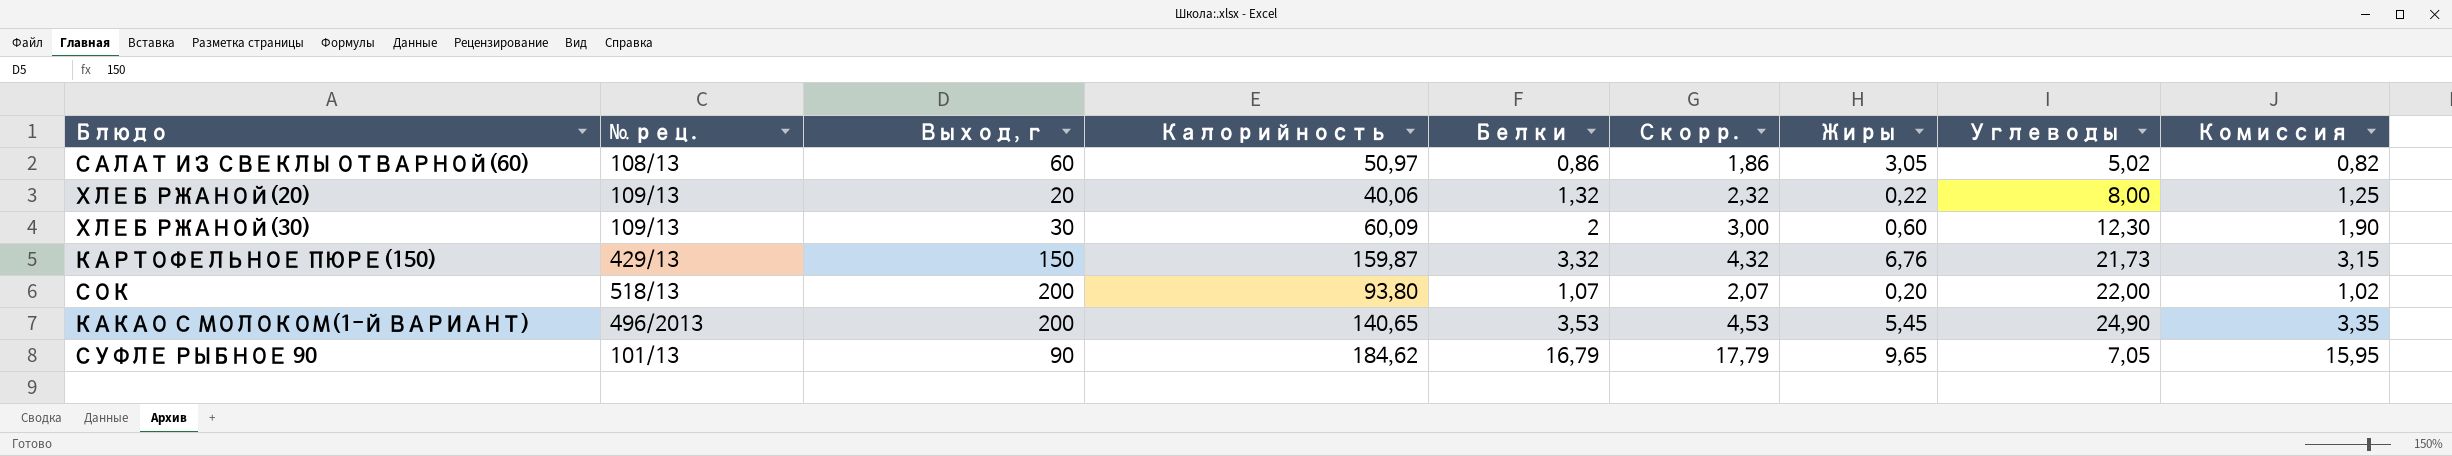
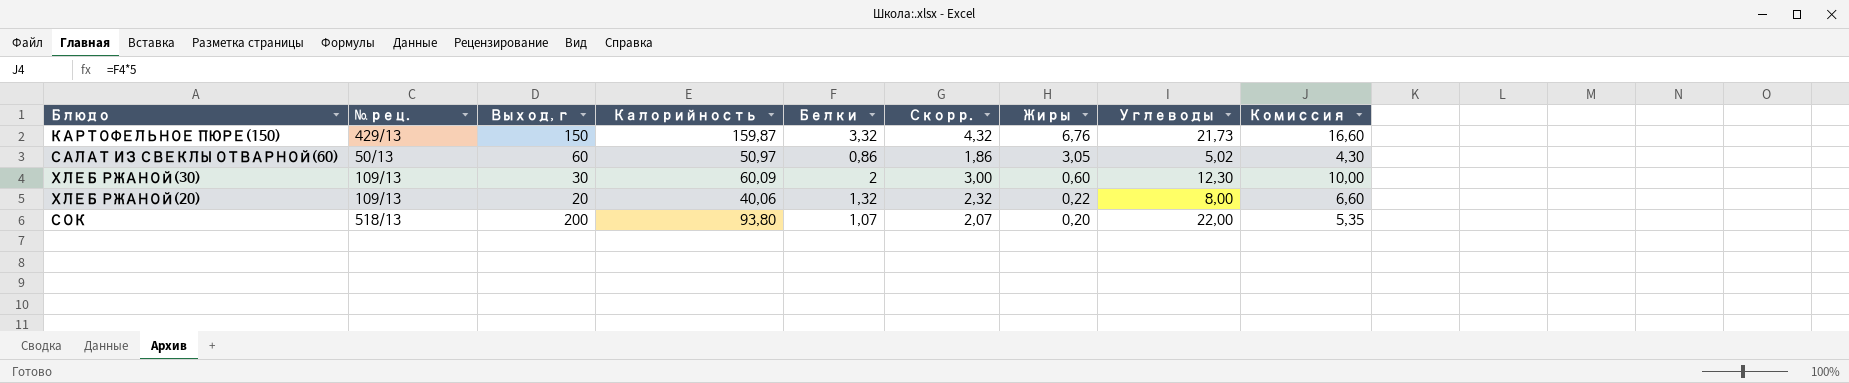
row order: none -> Жиры descending
column Комиссия | formula: [Белки] * 0,95 -> [Белки] * 5
row КАКАО С МОЛОКОМ(1-Й ВАРИАНТ): 496/2013 | 200 | 140,65 | 3,53 | 4,53 | 5,45 | 24,90 | 3,35 -> none
row СУФЛЕ РЫБНОЕ 90: 101/13 | 90 | 184,62 | 16,79 | 17,79 | 9,65 | 7,05 | 15,95 -> none
САЛАТ ИЗ СВЕКЛЫ ОТВАРНОЙ(60) | № рец.: 108/13 -> 50/13

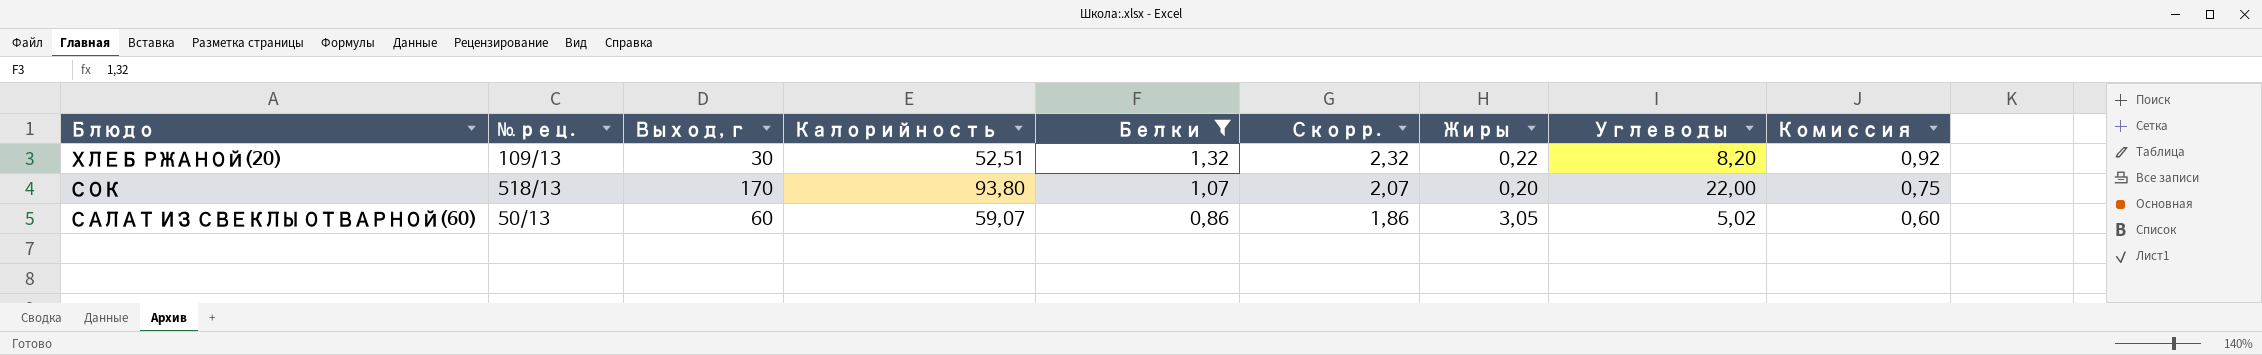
filter: none -> Белки <= 1,32
row order: Жиры descending -> Блюдо descending
column Комиссия | formula: [Белки] * 5 -> [Белки] * 0,7
ХЛЕБ РЖАНОЙ(20) | Выход, г: 20 -> 30
ХЛЕБ РЖАНОЙ(20) | Калорийность: 40,06 -> 52,51
ХЛЕБ РЖАНОЙ(20) | Углеводы: 8,00 -> 8,20
СОК | Выход, г: 200 -> 170
САЛАТ ИЗ СВЕКЛЫ ОТВАРНОЙ(60) | Калорийность: 50,97 -> 59,07

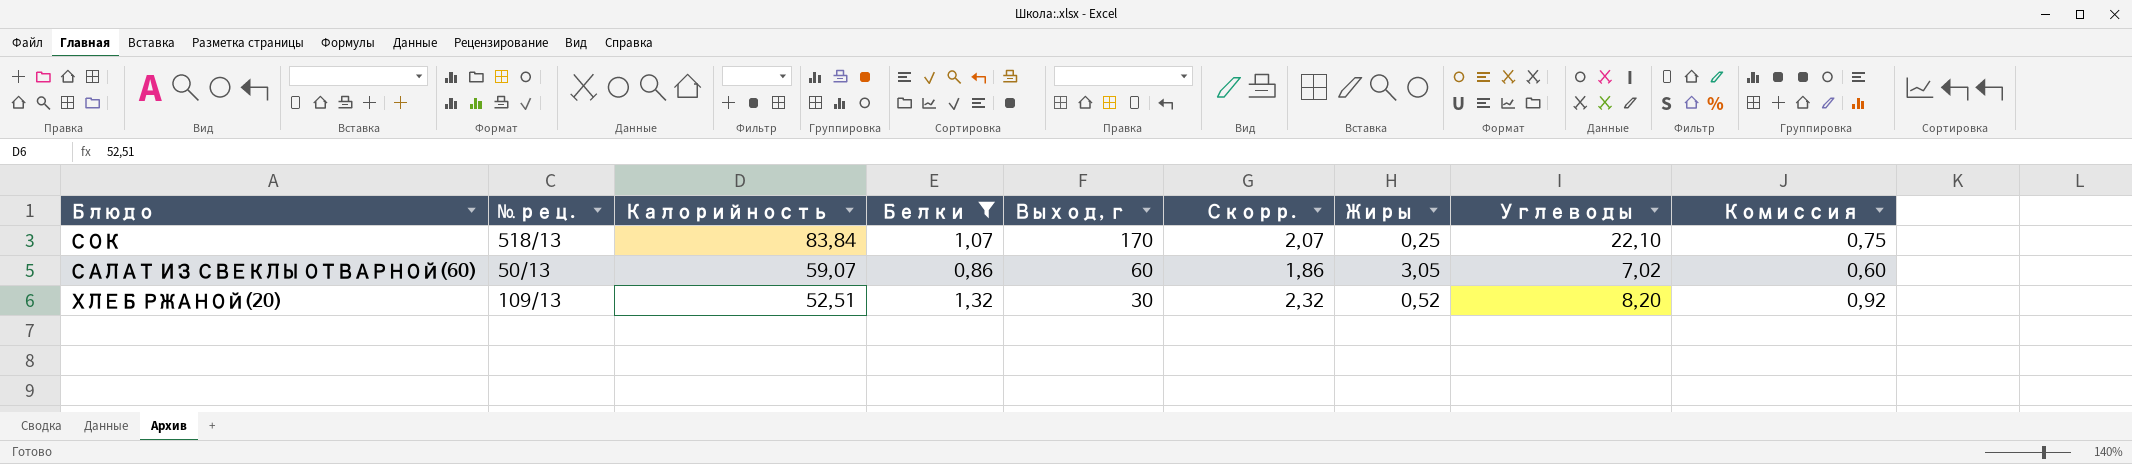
row order: Блюдо descending -> Калорийность descending
column Выход, г | position: 3 -> 5
СОК | Калорийность: 93,80 -> 83,84
СОК | Жиры: 0,20 -> 0,25
СОК | Углеводы: 22,00 -> 22,10
САЛАТ ИЗ СВЕКЛЫ ОТВАРНОЙ(60) | Углеводы: 5,02 -> 7,02
ХЛЕБ РЖАНОЙ(20) | Жиры: 0,22 -> 0,52

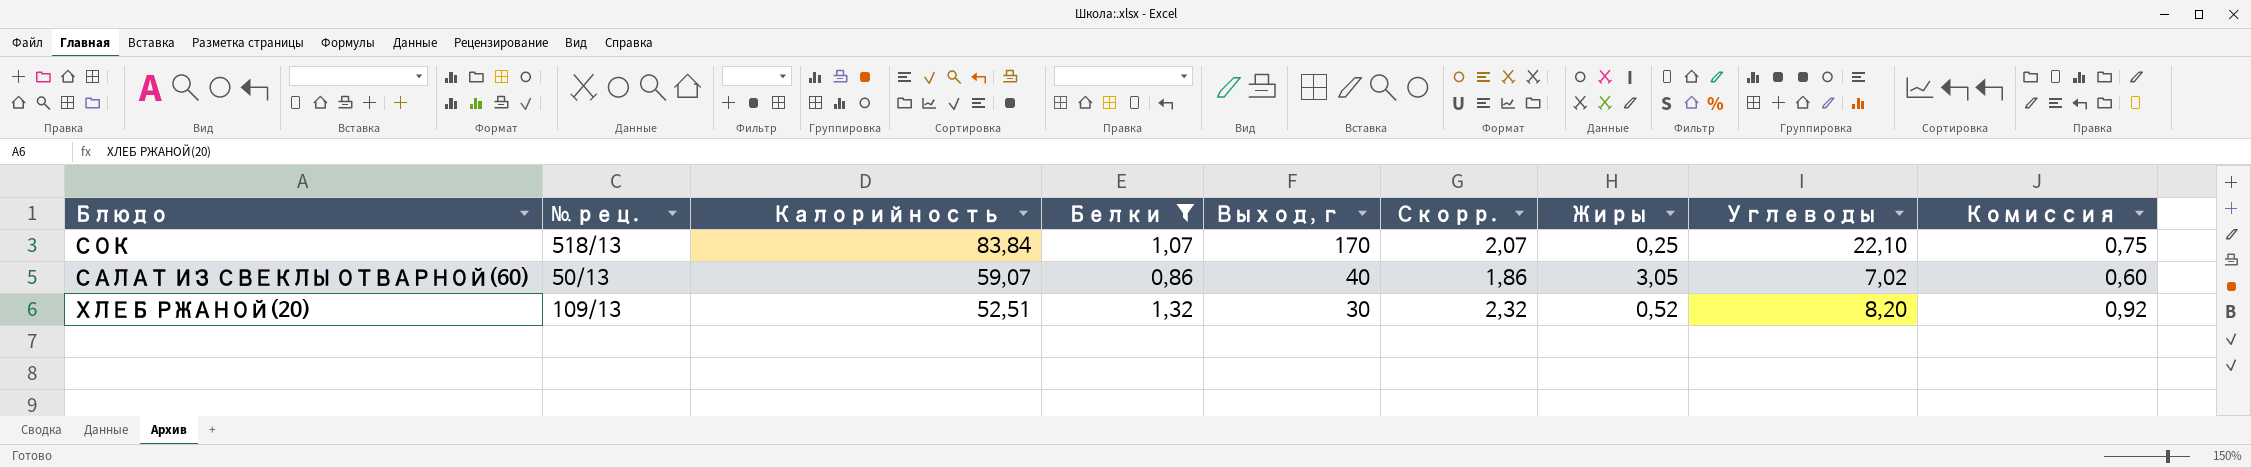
САЛАТ ИЗ СВЕКЛЫ ОТВАРНОЙ(60) | Выход, г: 60 -> 40

